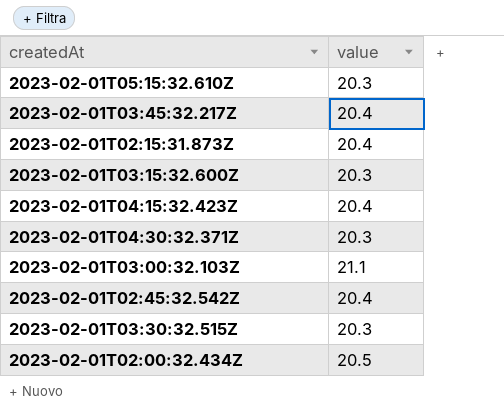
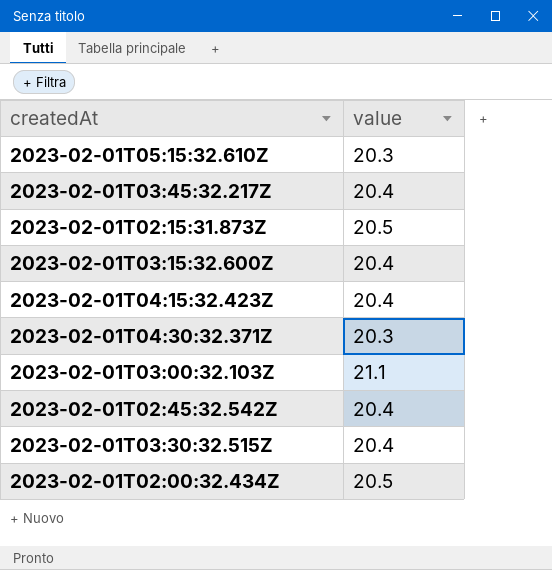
2023-02-01T02:15:31.873Z | value: 20.4 -> 20.5
2023-02-01T03:15:32.600Z | value: 20.3 -> 20.4
2023-02-01T03:30:32.515Z | value: 20.3 -> 20.4

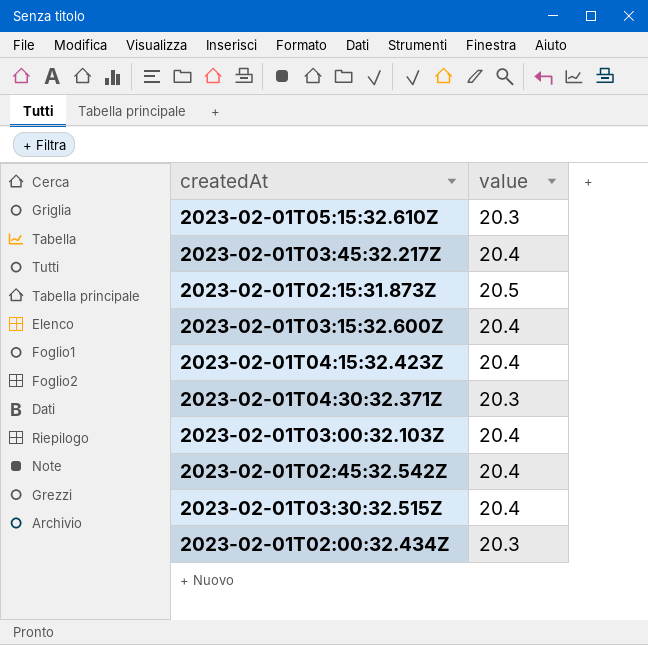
2023-02-01T03:00:32.103Z | value: 21.1 -> 20.4
2023-02-01T02:00:32.434Z | value: 20.5 -> 20.3

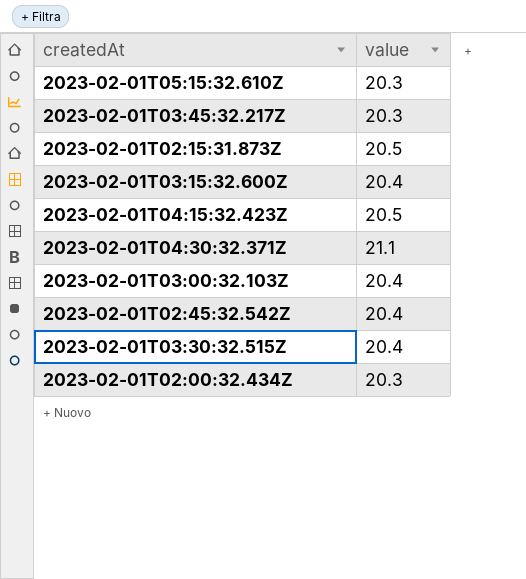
2023-02-01T03:45:32.217Z | value: 20.4 -> 20.3
2023-02-01T04:15:32.423Z | value: 20.4 -> 20.5
2023-02-01T04:30:32.371Z | value: 20.3 -> 21.1

